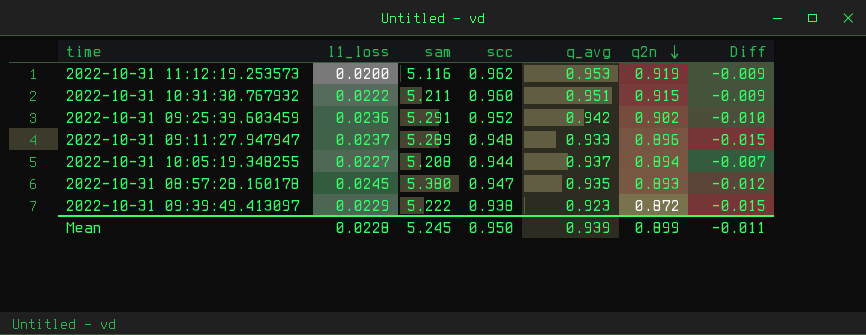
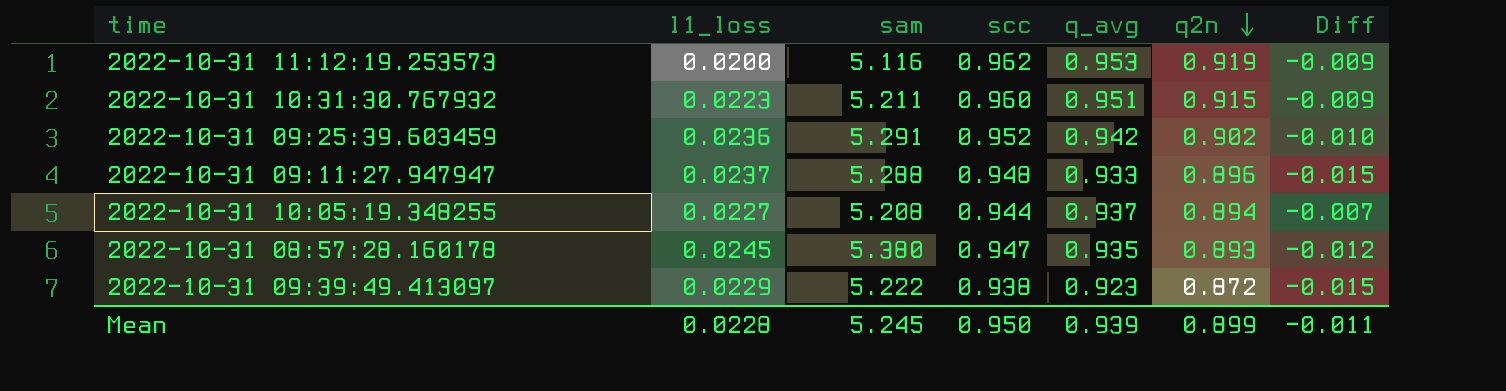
2022-10-31 10:31:30.767932 | l1_loss: 0.0222 -> 0.0223
2022-10-31 09:11:27.947947 | sam: 5.289 -> 5.288

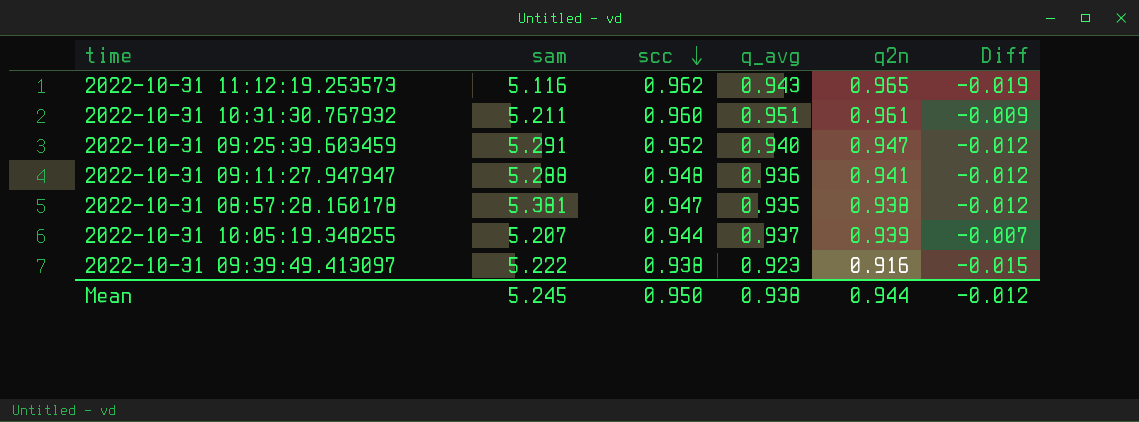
row order: q2n descending -> scc descending
column l1_loss | position: 2 -> none
2022-10-31 11:12:19.253573 | q_avg: 0.953 -> 0.943
2022-10-31 11:12:19.253573 | q2n: 0.919 -> 0.965
2022-10-31 11:12:19.253573 | Diff: -0.009 -> -0.019
2022-10-31 10:31:30.767932 | q2n: 0.915 -> 0.961
2022-10-31 09:25:39.603459 | q_avg: 0.942 -> 0.940
2022-10-31 09:25:39.603459 | q2n: 0.902 -> 0.947
2022-10-31 09:25:39.603459 | Diff: -0.010 -> -0.012
2022-10-31 09:11:27.947947 | q_avg: 0.933 -> 0.936
2022-10-31 09:11:27.947947 | q2n: 0.896 -> 0.941
2022-10-31 09:11:27.947947 | Diff: -0.015 -> -0.012
2022-10-31 08:57:28.160178 | sam: 5.380 -> 5.381
2022-10-31 08:57:28.160178 | q2n: 0.893 -> 0.938
2022-10-31 10:05:19.348255 | sam: 5.208 -> 5.207
2022-10-31 10:05:19.348255 | q2n: 0.894 -> 0.939
2022-10-31 09:39:49.413097 | q2n: 0.872 -> 0.916
Mean | q_avg: 0.939 -> 0.938
Mean | q2n: 0.899 -> 0.944
Mean | Diff: -0.011 -> -0.012

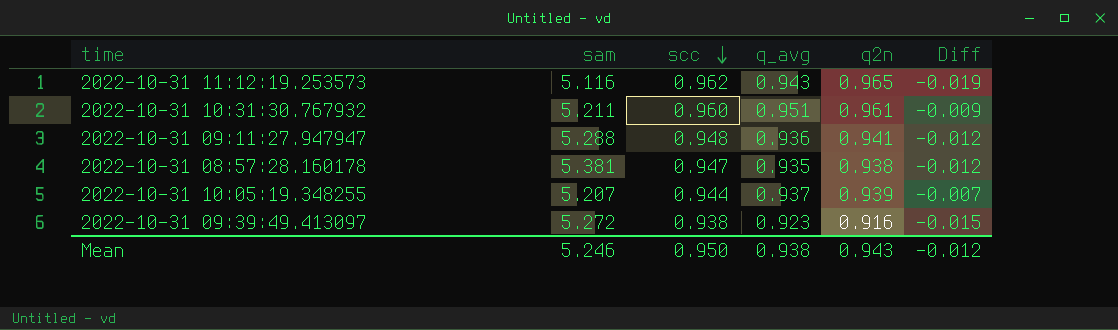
row 2022-10-31 09:25:39.603459: 5.291 | 0.952 | 0.940 | 0.947 | -0.012 -> none
2022-10-31 09:39:49.413097 | sam: 5.222 -> 5.272
Mean | sam: 5.245 -> 5.246
Mean | q2n: 0.944 -> 0.943

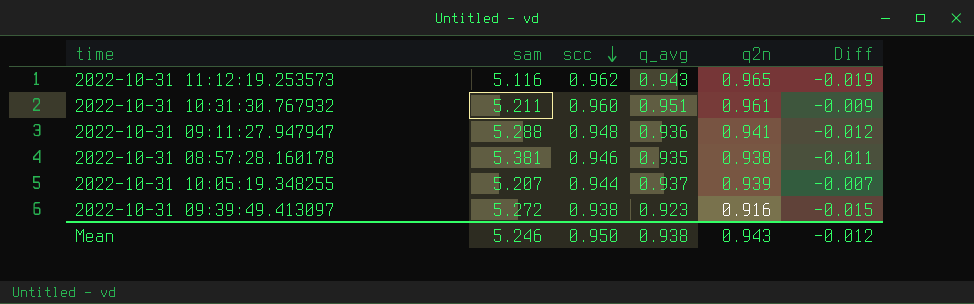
2022-10-31 08:57:28.160178 | scc: 0.947 -> 0.946
2022-10-31 08:57:28.160178 | Diff: -0.012 -> -0.011

